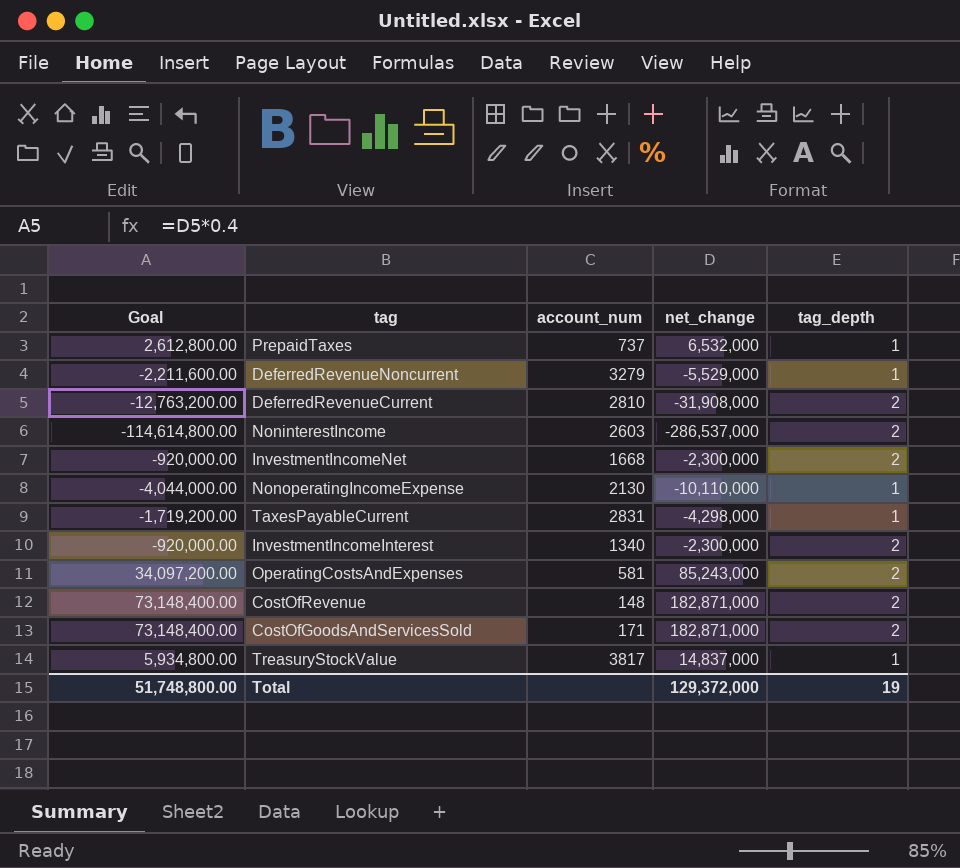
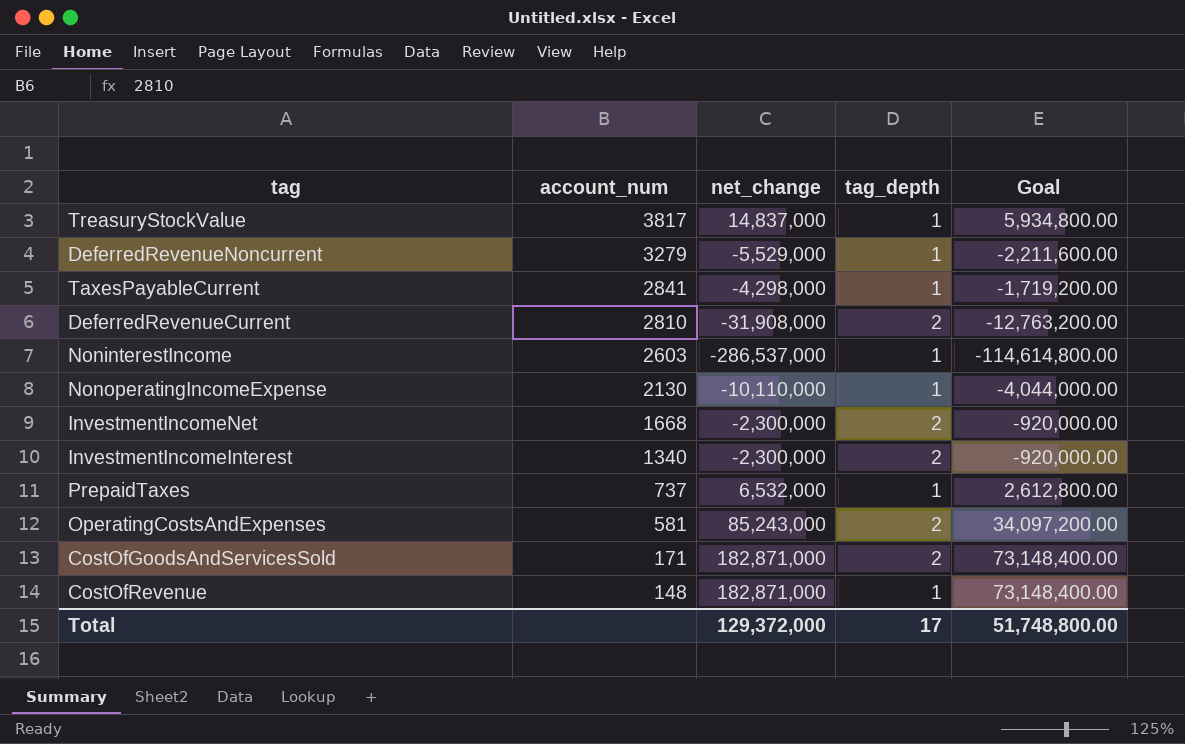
row order: none -> account_num descending
column Goal | position: 1 -> 5
TaxesPayableCurrent | account_num: 2831 -> 2841
NoninterestIncome | tag_depth: 2 -> 1
CostOfRevenue | tag_depth: 2 -> 1
Total | tag_depth: 19 -> 17

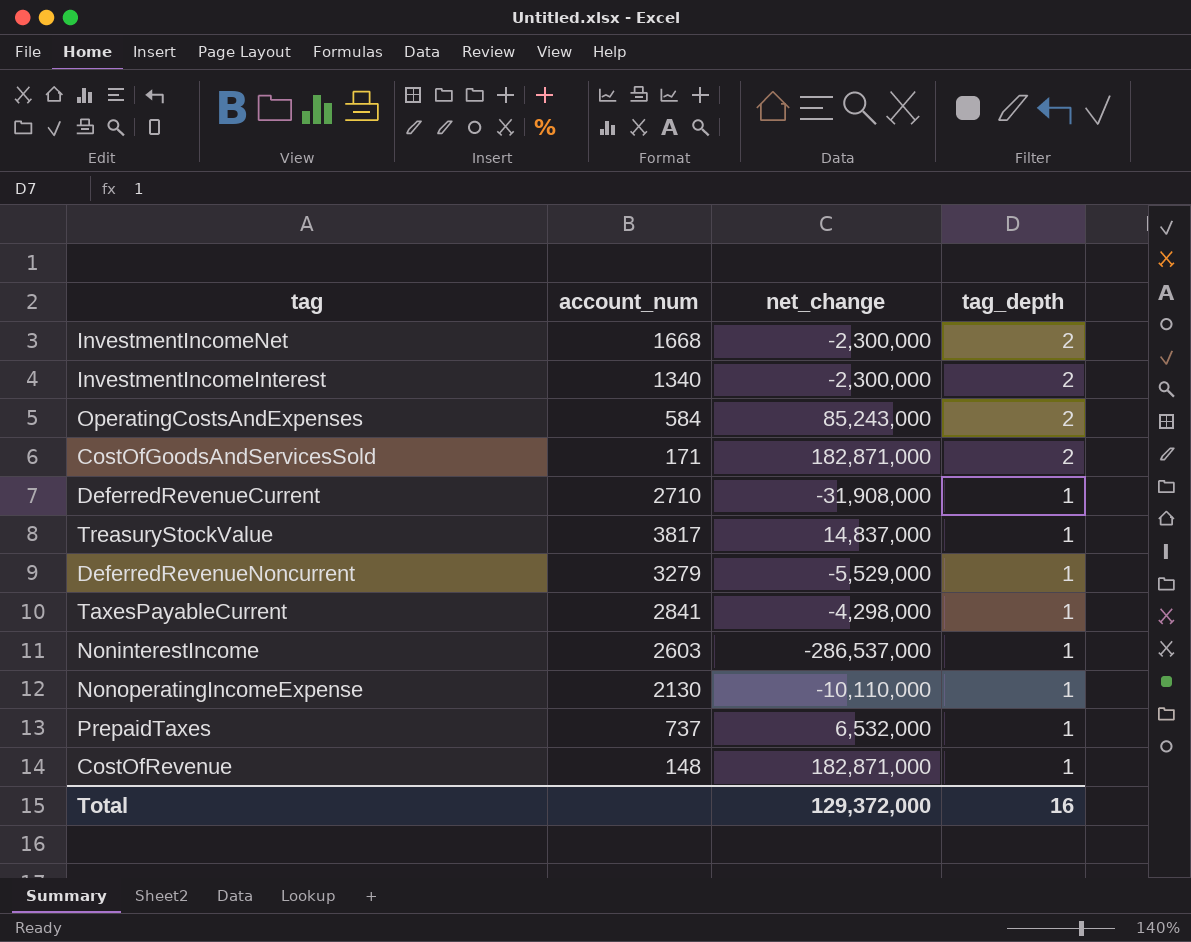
row order: account_num descending -> tag_depth descending
column Goal | formula: [net_change] * 0.4 -> none
OperatingCostsAndExpenses | account_num: 581 -> 584
DeferredRevenueCurrent | account_num: 2810 -> 2710
DeferredRevenueCurrent | tag_depth: 2 -> 1
Total | tag_depth: 17 -> 16

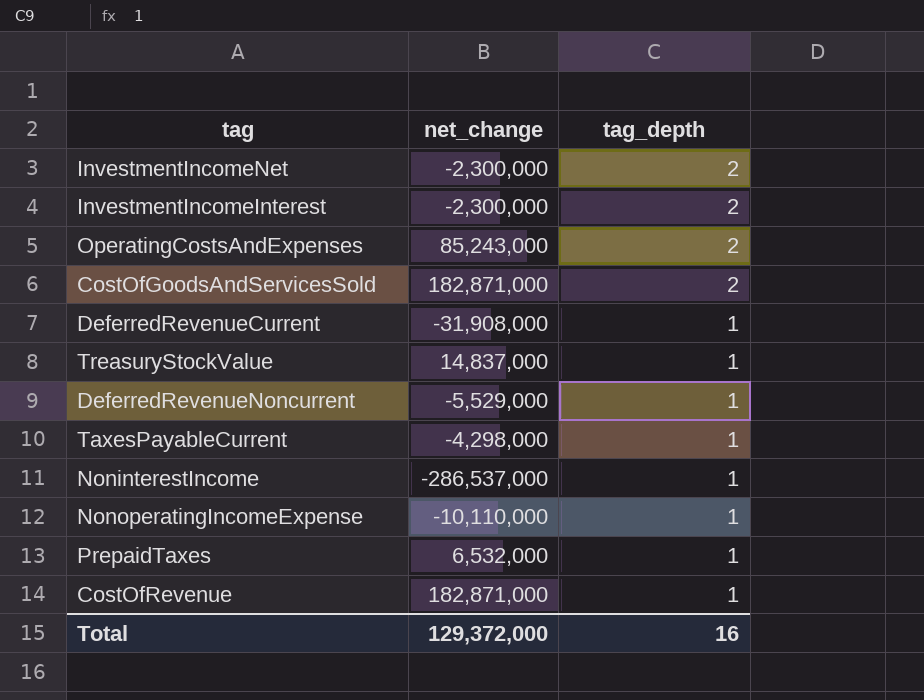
column account_num | position: 2 -> none

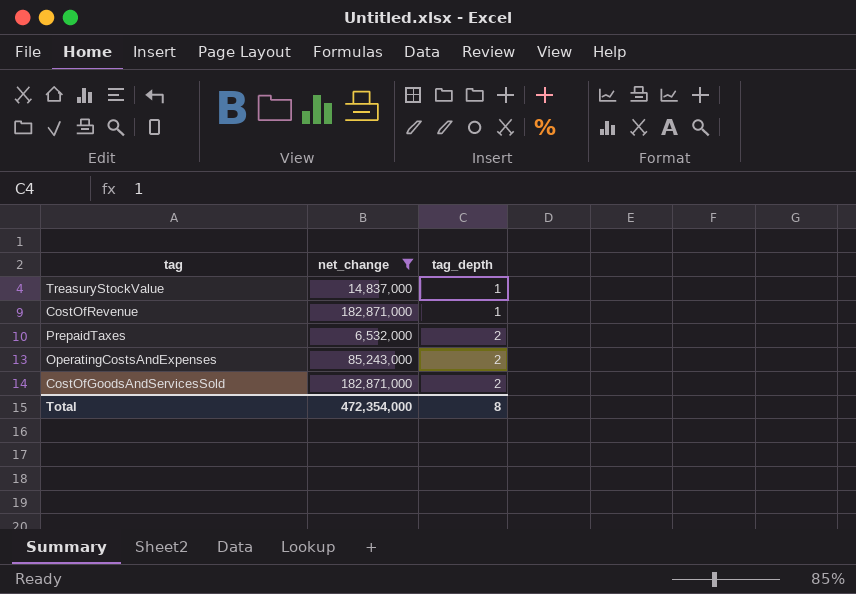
filter: none -> net_change >= 6,532,000
row order: tag_depth descending -> tag_depth ascending
PrepaidTaxes | tag_depth: 1 -> 2
Total | net_change: 129,372,000 -> 472,354,000
Total | tag_depth: 16 -> 8

